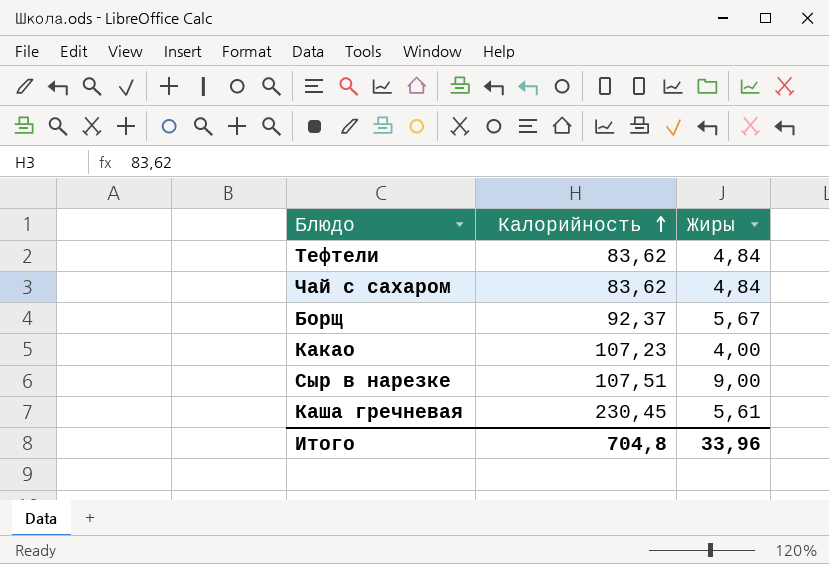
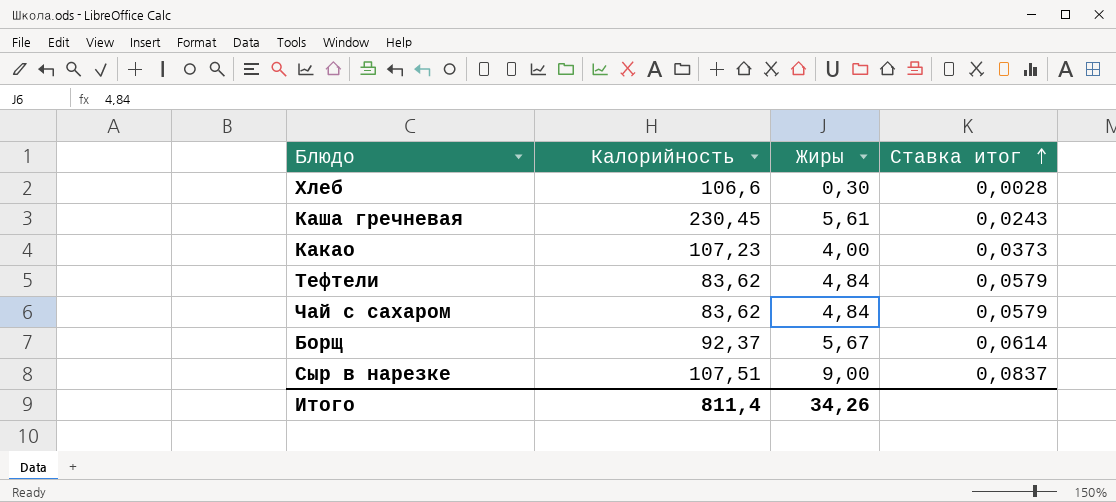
row order: Калорийность ascending -> Ставка итог ascending
column Ставка итог | formula: none -> [Жиры] / [Калорийность]
row Хлеб: none -> 106,6 | 0,30 | 0,0028
Итого | Калорийность: 704,8 -> 811,4
Итого | Жиры: 33,96 -> 34,26

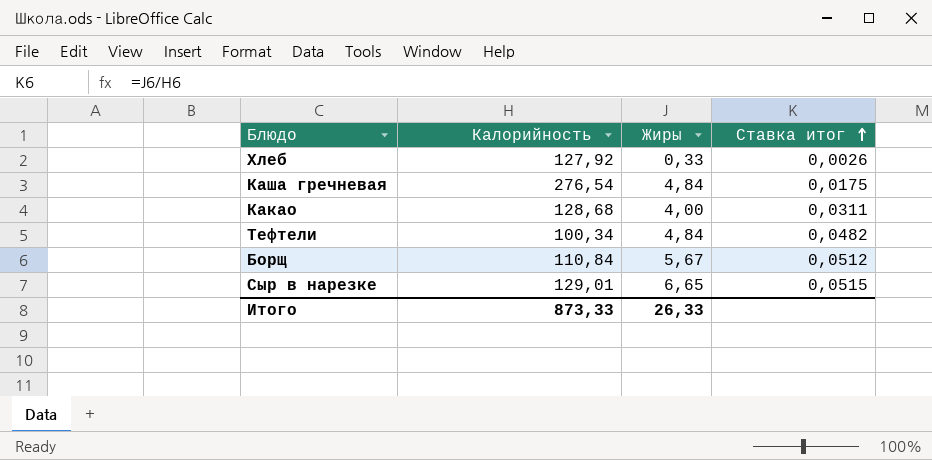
row Чай с сахаром: 83,62 | 4,84 | 0,0579 -> none
Хлеб | Калорийность: 106,6 -> 127,92
Хлеб | Жиры: 0,30 -> 0,33
Хлеб | Ставка итог: 0,0028 -> 0,0026
Каша гречневая | Калорийность: 230,45 -> 276,54
Каша гречневая | Жиры: 5,61 -> 4,84
Каша гречневая | Ставка итог: 0,0243 -> 0,0175
Какао | Калорийность: 107,23 -> 128,68
Какао | Ставка итог: 0,0373 -> 0,0311
Тефтели | Калорийность: 83,62 -> 100,34
Тефтели | Ставка итог: 0,0579 -> 0,0482
Борщ | Калорийность: 92,37 -> 110,84
Борщ | Ставка итог: 0,0614 -> 0,0512
Сыр в нарезке | Калорийность: 107,51 -> 129,01
Сыр в нарезке | Жиры: 9,00 -> 6,65
Сыр в нарезке | Ставка итог: 0,0837 -> 0,0515
Итого | Калорийность: 811,4 -> 873,33
Итого | Жиры: 34,26 -> 26,33

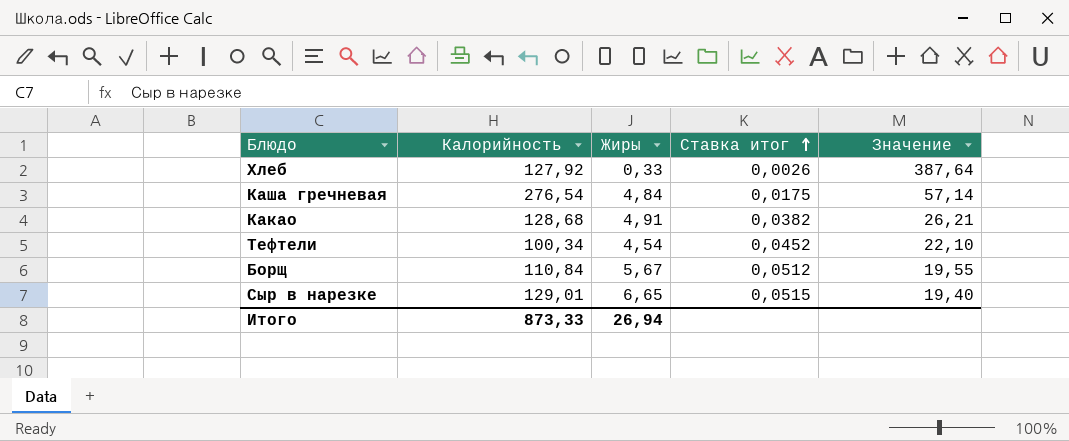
column Значение | formula: none -> [Калорийность] / [Жиры]
Какао | Жиры: 4,00 -> 4,91
Какао | Ставка итог: 0,0311 -> 0,0382
Тефтели | Жиры: 4,84 -> 4,54
Тефтели | Ставка итог: 0,0482 -> 0,0452
Итого | Жиры: 26,33 -> 26,94

